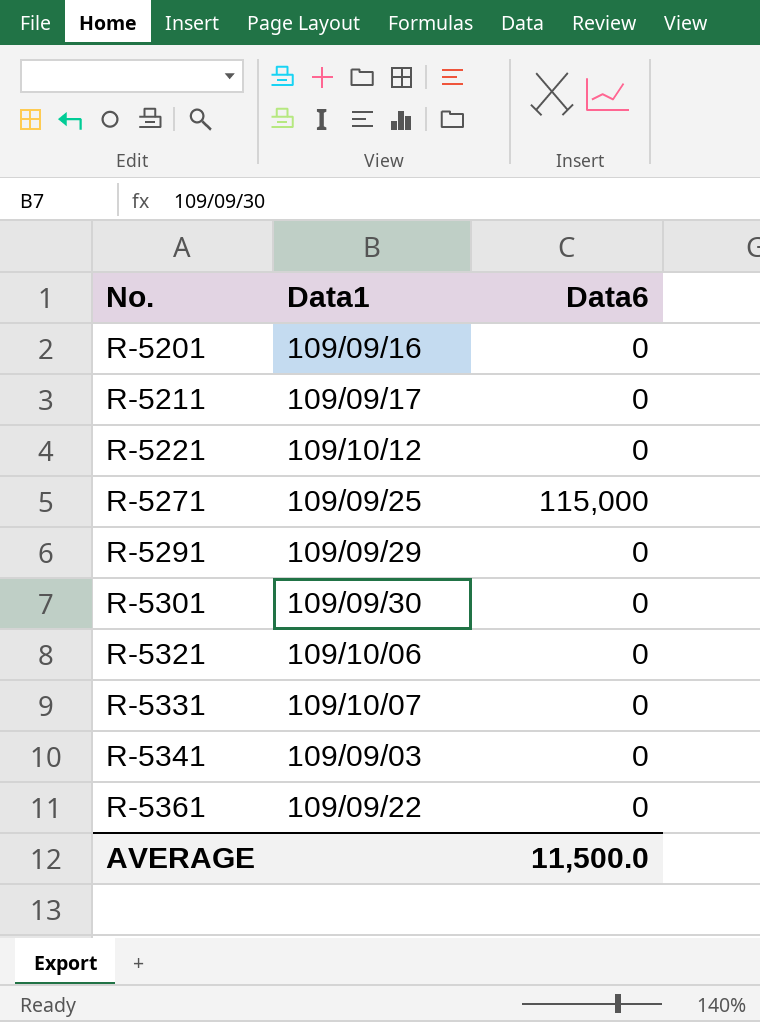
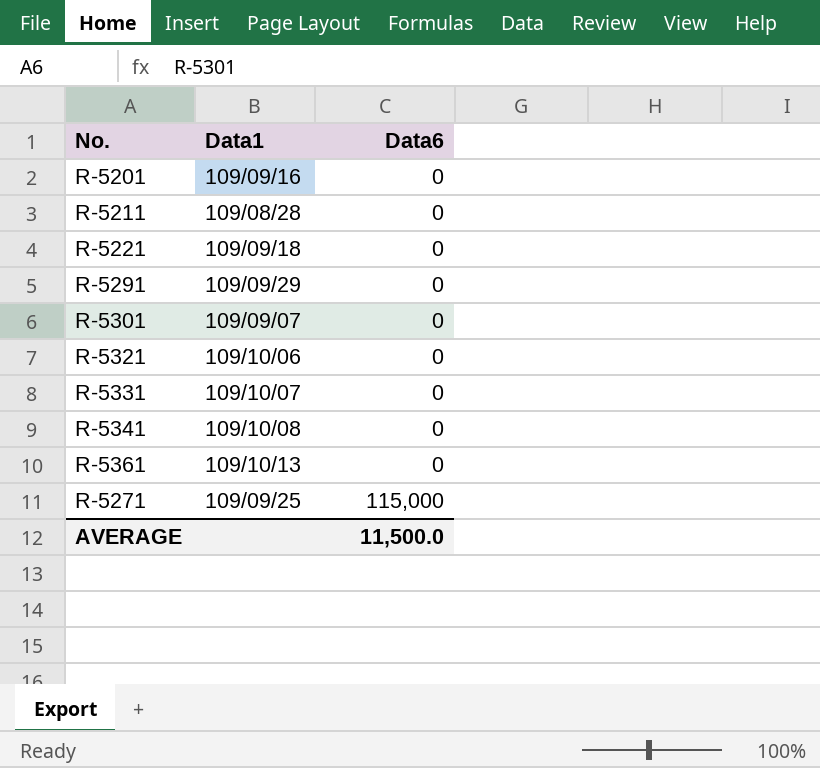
row order: No. ascending -> Data6 ascending
R-5211 | Data1: 109/09/17 -> 109/08/28
R-5221 | Data1: 109/10/12 -> 109/09/18
R-5301 | Data1: 109/09/30 -> 109/09/07
R-5341 | Data1: 109/09/03 -> 109/10/08
R-5361 | Data1: 109/09/22 -> 109/10/13

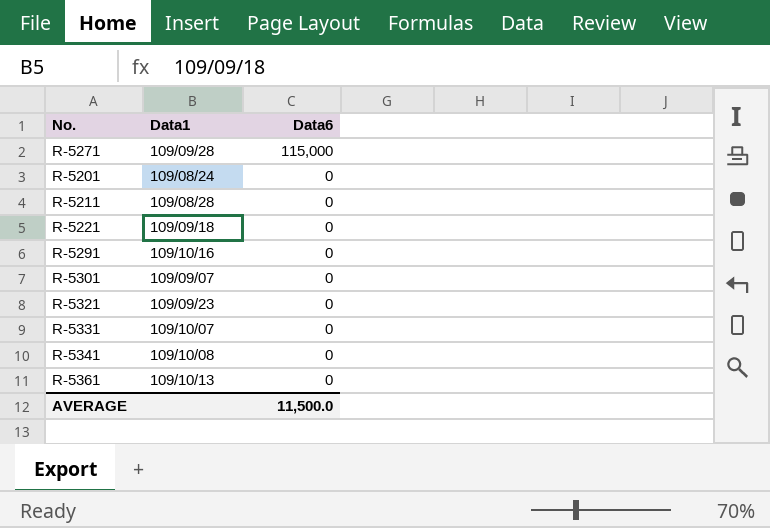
row order: Data6 ascending -> Data6 descending
R-5271 | Data1: 109/09/25 -> 109/09/28
R-5201 | Data1: 109/09/16 -> 109/08/24
R-5291 | Data1: 109/09/29 -> 109/10/16
R-5321 | Data1: 109/10/06 -> 109/09/23

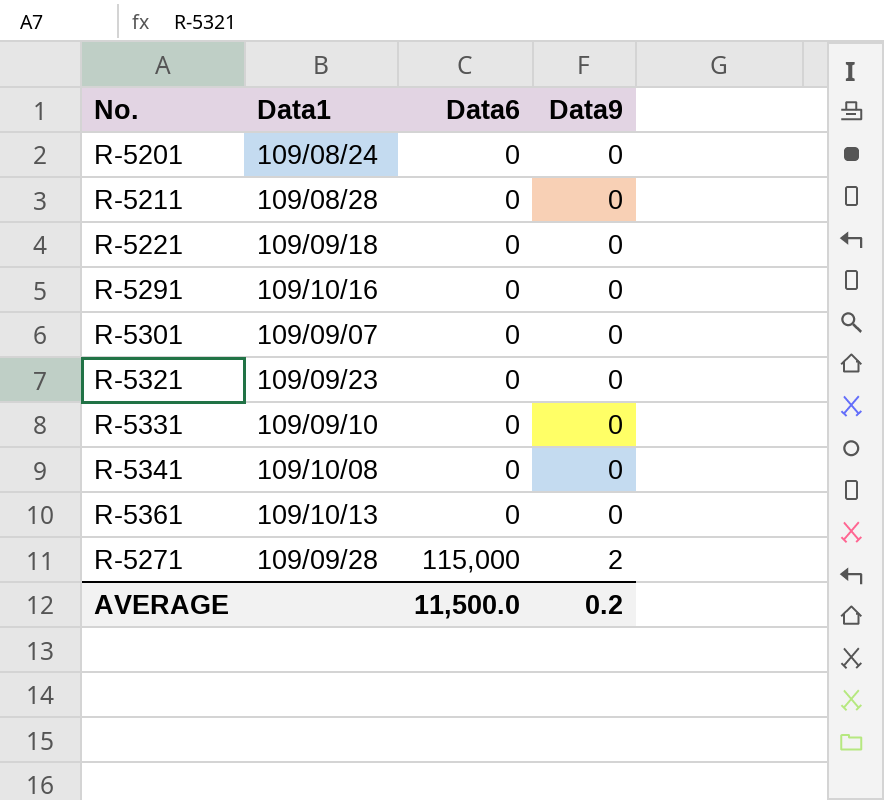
row order: Data6 descending -> Data6 ascending
column Data9 | position: none -> 4
R-5331 | Data1: 109/10/07 -> 109/09/10

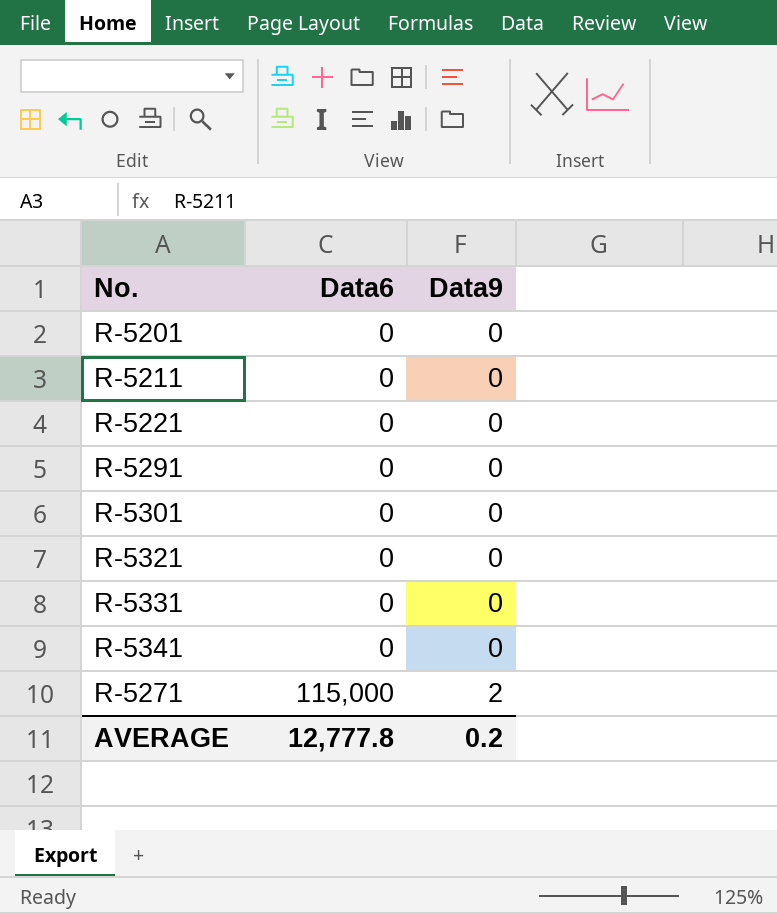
column Data1 | position: 2 -> none
row R-5361: 109/10/13 | 0 | 0 -> none
AVERAGE | Data6: 11,500.0 -> 12,777.8

